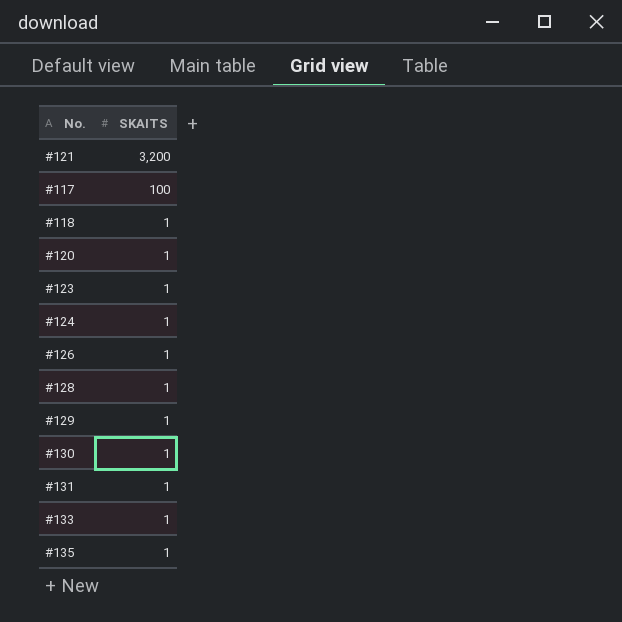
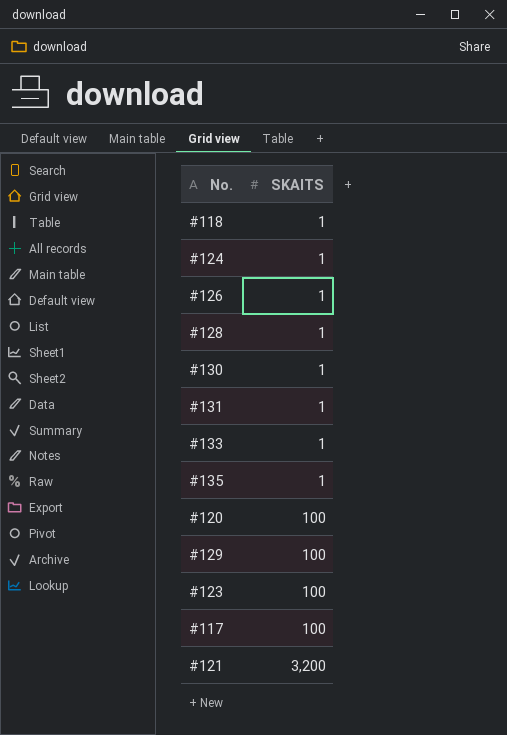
row order: SKAITS descending -> SKAITS ascending
#120 | SKAITS: 1 -> 100
#129 | SKAITS: 1 -> 100
#123 | SKAITS: 1 -> 100

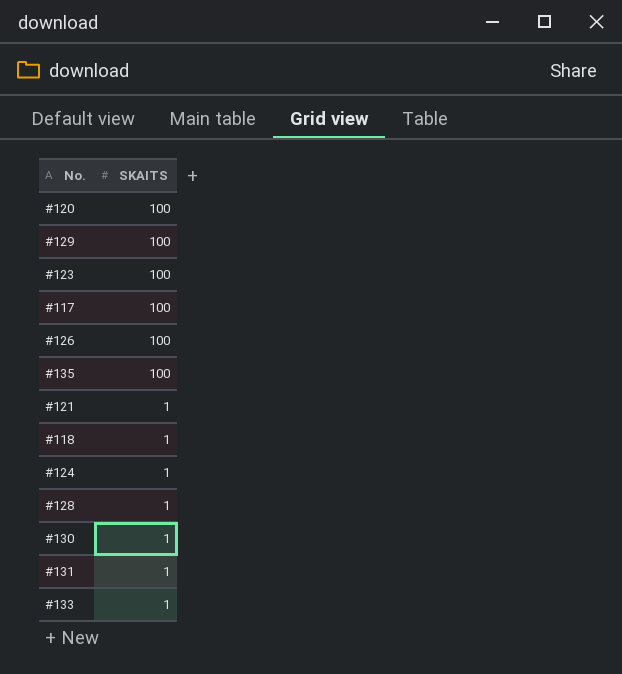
row order: SKAITS ascending -> SKAITS descending
#126 | SKAITS: 1 -> 100
#135 | SKAITS: 1 -> 100
#121 | SKAITS: 3,200 -> 1

